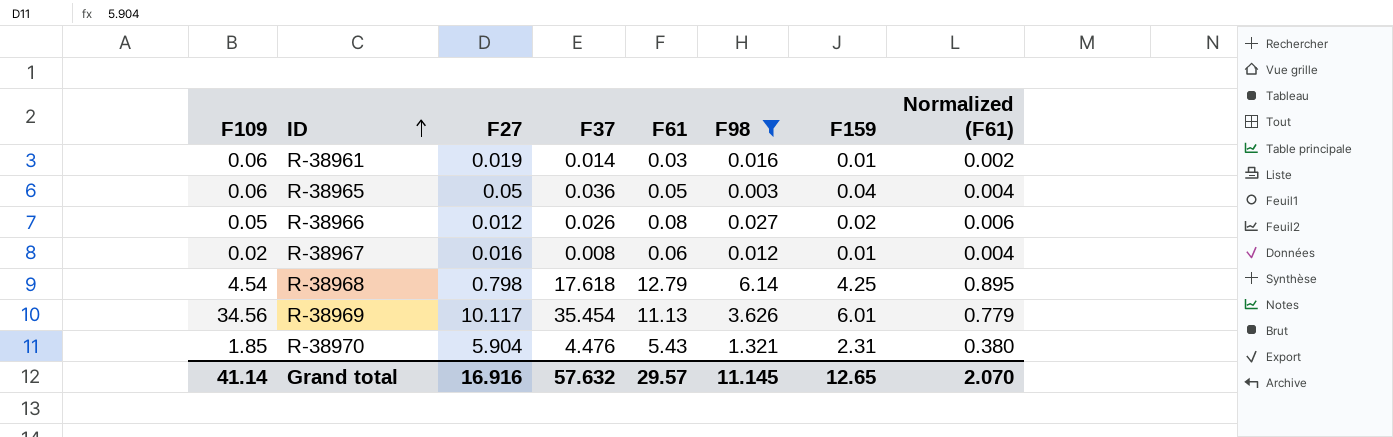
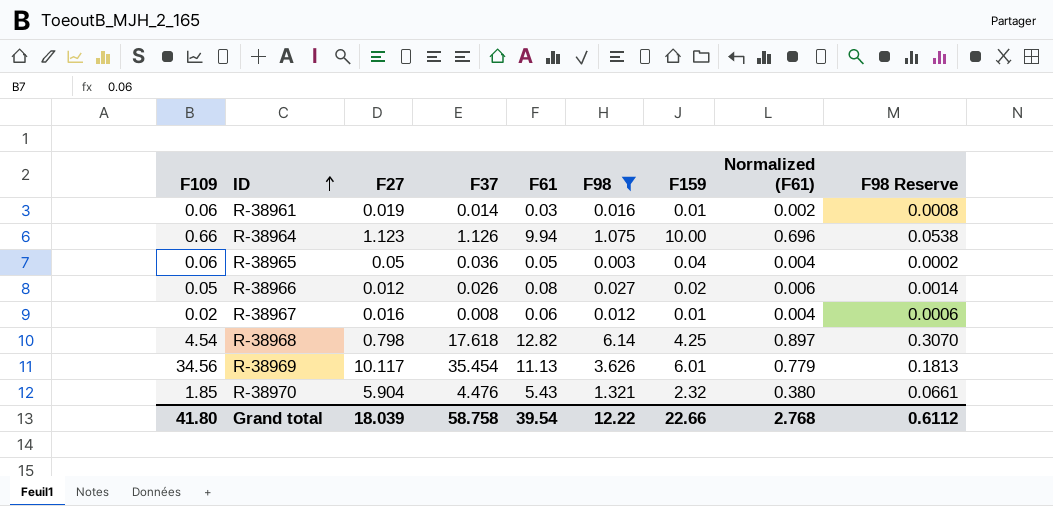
column F98 Reserve | formula: none -> [F98] * 0.05
row R-38964: none -> 0.66 | 1.123 | 1.126 | 9.94 | 1.075 | 10.00 | 0.696 | 0.0538
R-38968 | F61: 12.79 -> 12.82
R-38968 | Normalized (F61): 0.895 -> 0.897
R-38970 | F159: 2.31 -> 2.32
Grand total | F109: 41.14 -> 41.80
Grand total | F27: 16.916 -> 18.039
Grand total | F37: 57.632 -> 58.758
Grand total | F61: 29.57 -> 39.54
Grand total | F98: 11.145 -> 12.22
Grand total | F159: 12.65 -> 22.66
Grand total | Normalized (F61): 2.070 -> 2.768

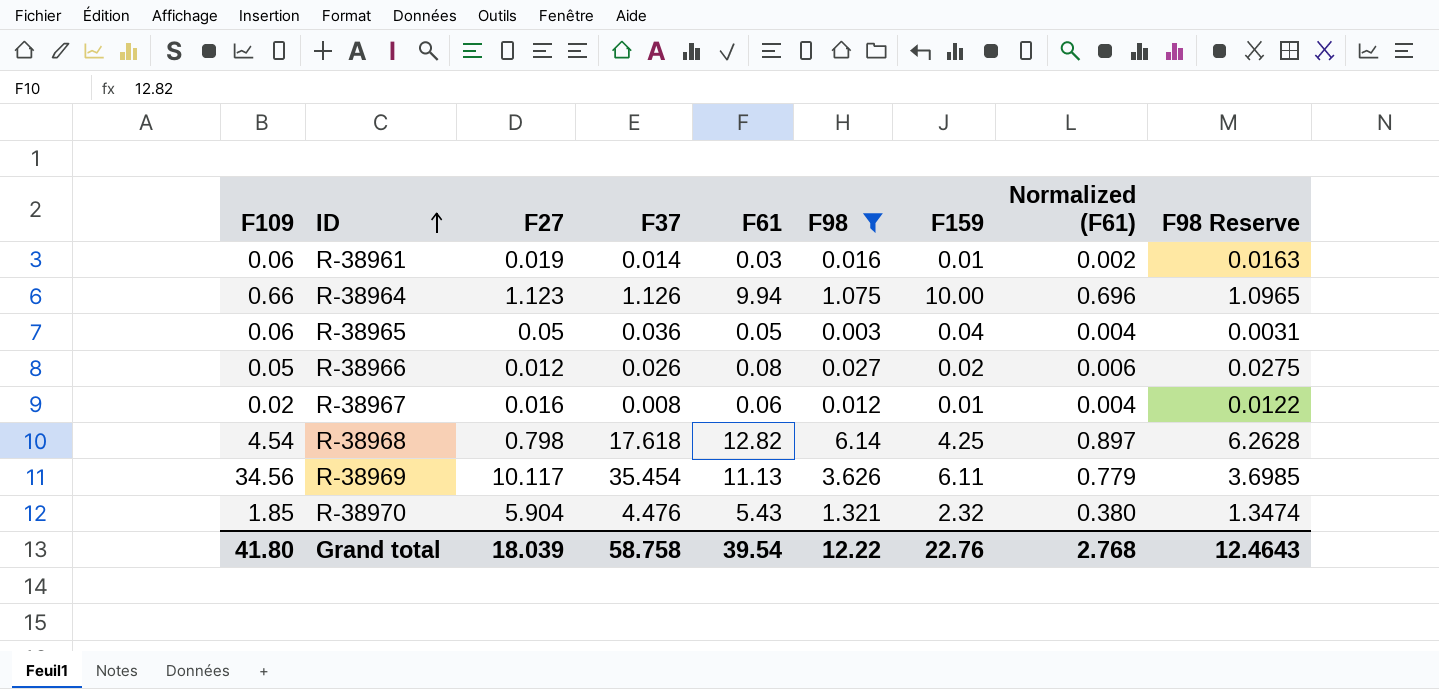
column F98 Reserve | formula: [F98] * 0.05 -> [F98] * 1.02
R-38969 | F159: 6.01 -> 6.11
Grand total | F159: 22.66 -> 22.76
Grand total | F98 Reserve: 0.6112 -> 12.4643

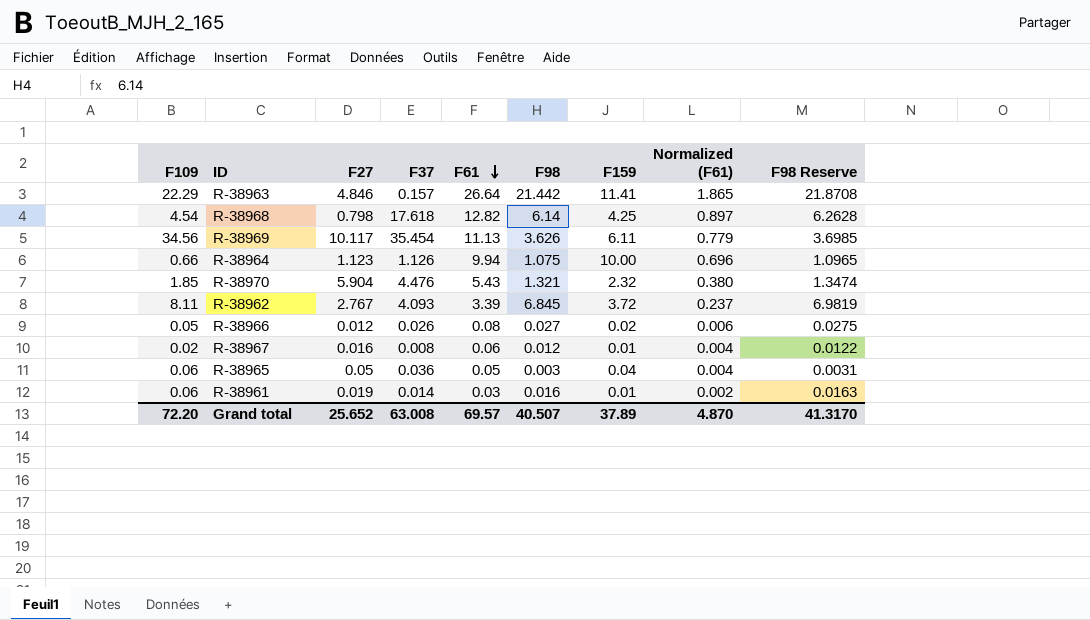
filter: F98 <= 6.14 -> none
row order: ID ascending -> F61 descending
Grand total | F109: 41.80 -> 72.20
Grand total | F27: 18.039 -> 25.652
Grand total | F37: 58.758 -> 63.008
Grand total | F61: 39.54 -> 69.57
Grand total | F98: 12.22 -> 40.507
Grand total | F159: 22.76 -> 37.89
Grand total | Normalized (F61): 2.768 -> 4.870
Grand total | F98 Reserve: 12.4643 -> 41.3170

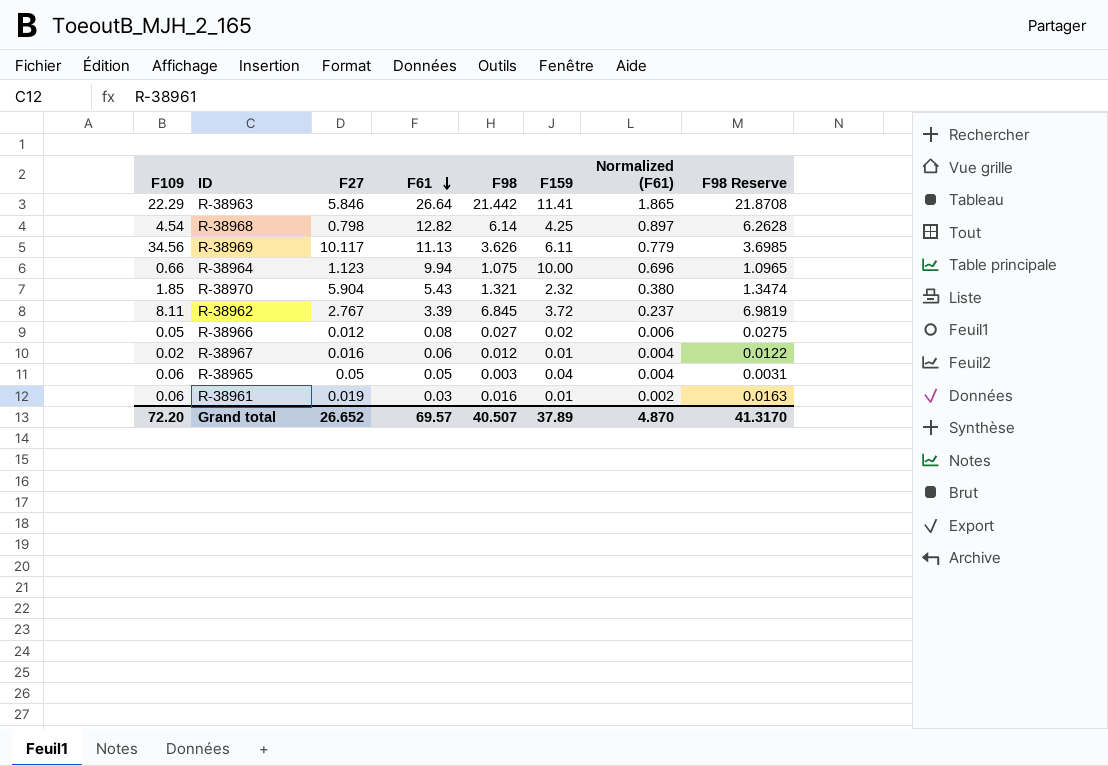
column F37 | position: 4 -> none
R-38963 | F27: 4.846 -> 5.846
Grand total | F27: 25.652 -> 26.652

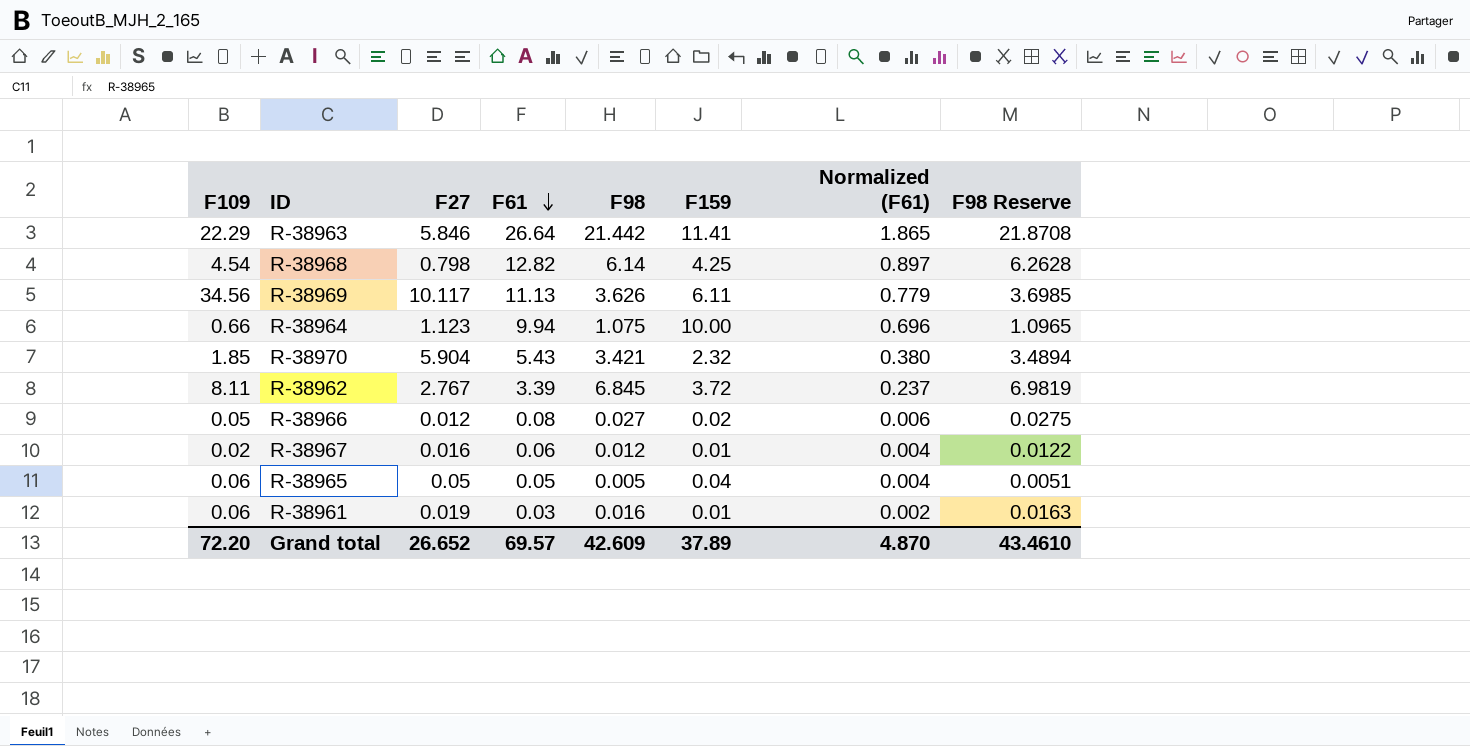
R-38970 | F98: 1.321 -> 3.421
R-38970 | F98 Reserve: 1.3474 -> 3.4894
R-38965 | F98: 0.003 -> 0.005
R-38965 | F98 Reserve: 0.0031 -> 0.0051
Grand total | F98: 40.507 -> 42.609
Grand total | F98 Reserve: 41.3170 -> 43.4610

